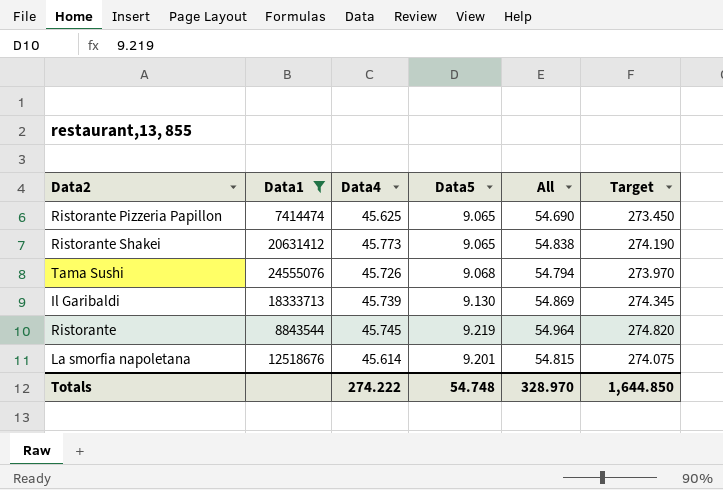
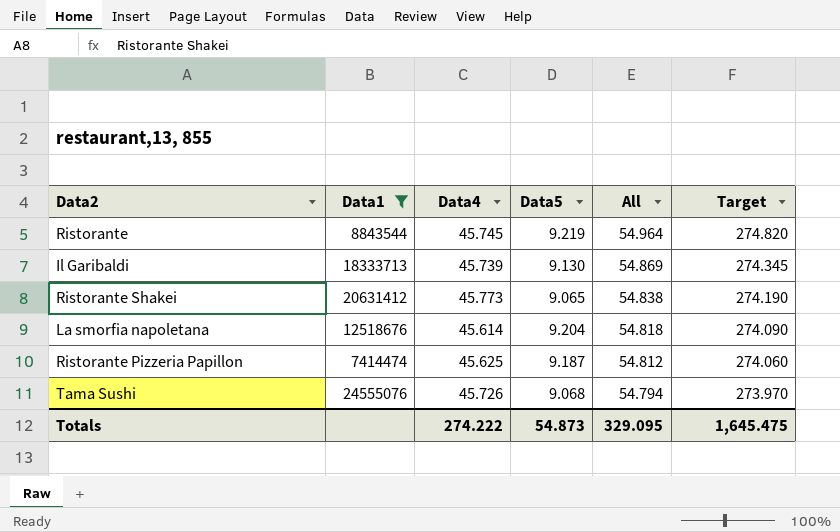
row order: none -> All descending
La smorfia napoletana | Data5: 9.201 -> 9.204
La smorfia napoletana | All: 54.815 -> 54.818
La smorfia napoletana | Target: 274.075 -> 274.090
Ristorante Pizzeria Papillon | Data5: 9.065 -> 9.187
Ristorante Pizzeria Papillon | All: 54.690 -> 54.812
Ristorante Pizzeria Papillon | Target: 273.450 -> 274.060
Totals | Data5: 54.748 -> 54.873
Totals | All: 328.970 -> 329.095
Totals | Target: 1,644.850 -> 1,645.475

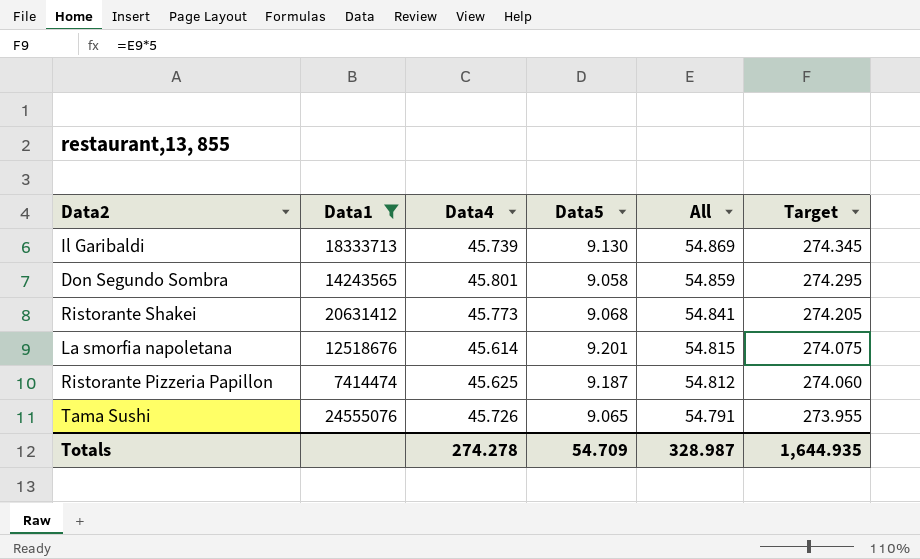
row Ristorante: 8843544 | 45.745 | 9.219 | 54.964 | 274.820 -> none
row Don Segundo Sombra: none -> 14243565 | 45.801 | 9.058 | 54.859 | 274.295
Ristorante Shakei | Data5: 9.065 -> 9.068
Ristorante Shakei | All: 54.838 -> 54.841
Ristorante Shakei | Target: 274.190 -> 274.205
La smorfia napoletana | Data5: 9.204 -> 9.201
La smorfia napoletana | All: 54.818 -> 54.815
La smorfia napoletana | Target: 274.090 -> 274.075
Tama Sushi | Data5: 9.068 -> 9.065
Tama Sushi | All: 54.794 -> 54.791
Tama Sushi | Target: 273.970 -> 273.955
Totals | Data4: 274.222 -> 274.278
Totals | Data5: 54.873 -> 54.709
Totals | All: 329.095 -> 328.987
Totals | Target: 1,645.475 -> 1,644.935

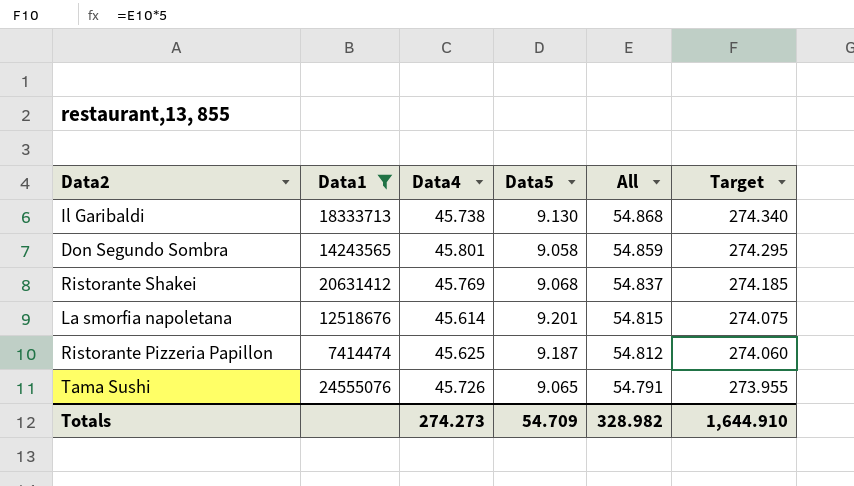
Il Garibaldi | Data4: 45.739 -> 45.738
Il Garibaldi | All: 54.869 -> 54.868
Il Garibaldi | Target: 274.345 -> 274.340
Ristorante Shakei | Data4: 45.773 -> 45.769
Ristorante Shakei | All: 54.841 -> 54.837
Ristorante Shakei | Target: 274.205 -> 274.185
Totals | Data4: 274.278 -> 274.273
Totals | All: 328.987 -> 328.982
Totals | Target: 1,644.935 -> 1,644.910

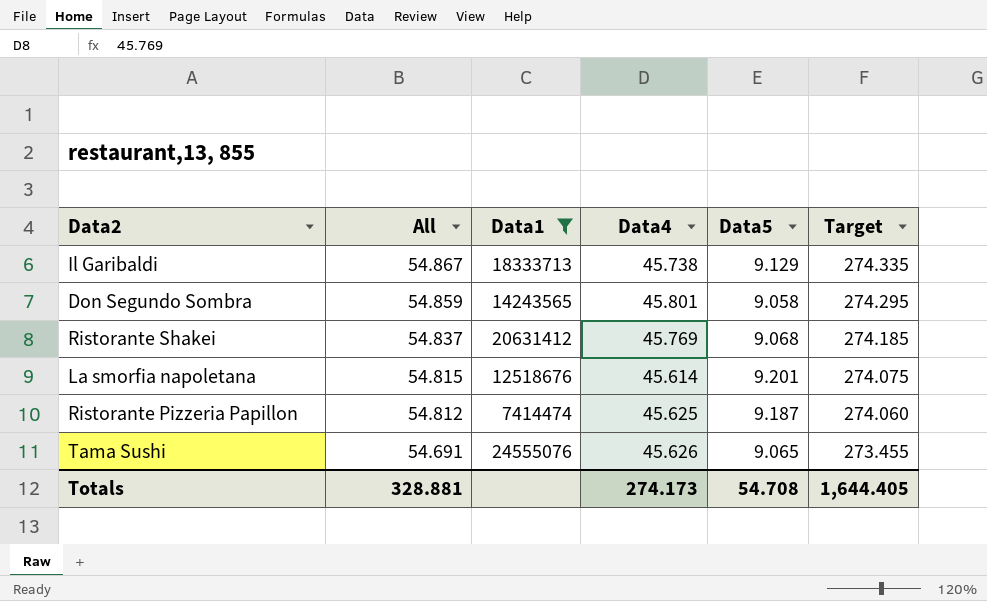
column All | position: 5 -> 2
Il Garibaldi | All: 54.868 -> 54.867
Il Garibaldi | Data5: 9.130 -> 9.129
Il Garibaldi | Target: 274.340 -> 274.335
Tama Sushi | All: 54.791 -> 54.691
Tama Sushi | Data4: 45.726 -> 45.626
Tama Sushi | Target: 273.955 -> 273.455
Totals | All: 328.982 -> 328.881
Totals | Data4: 274.273 -> 274.173
Totals | Data5: 54.709 -> 54.708
Totals | Target: 1,644.910 -> 1,644.405

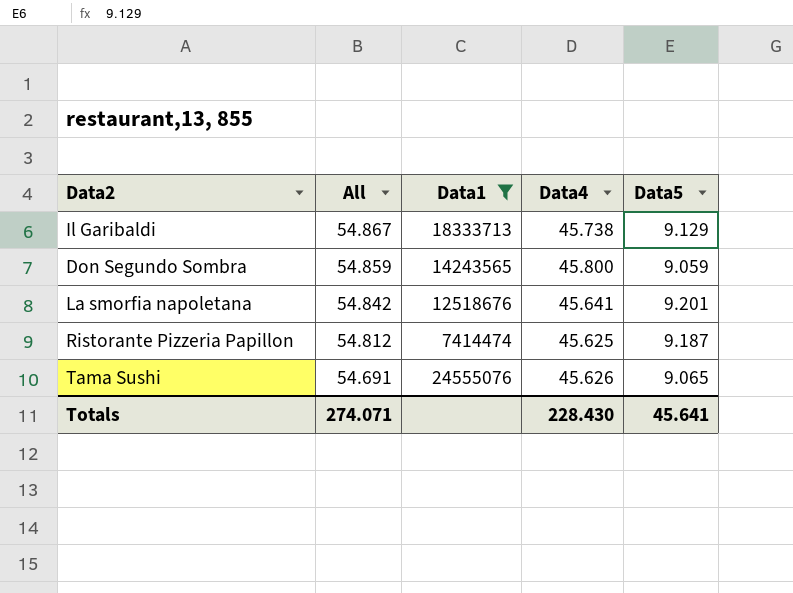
column Target | formula: [All] * 5 -> none
row Ristorante Shakei: 54.837 | 20631412 | 45.769 | 9.068 | 274.185 -> none
Don Segundo Sombra | Data4: 45.801 -> 45.800
Don Segundo Sombra | Data5: 9.058 -> 9.059
La smorfia napoletana | All: 54.815 -> 54.842
La smorfia napoletana | Data4: 45.614 -> 45.641
Totals | All: 328.881 -> 274.071
Totals | Data4: 274.173 -> 228.430
Totals | Data5: 54.708 -> 45.641

